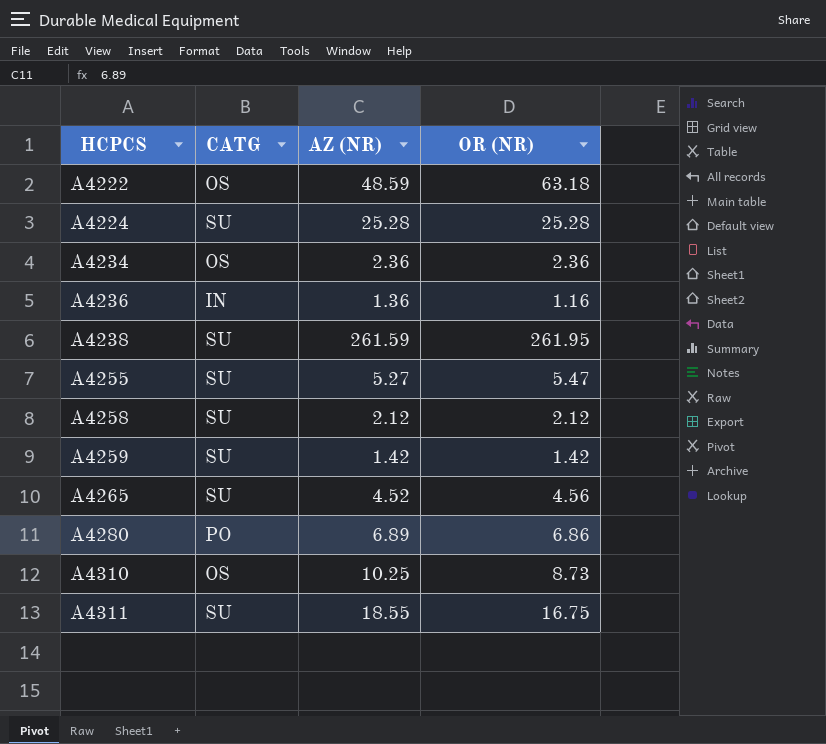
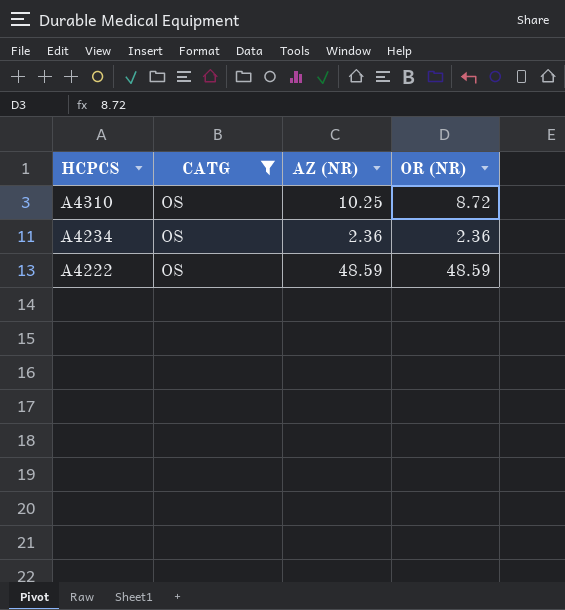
filter: none -> CATG = OS
row order: HCPCS ascending -> HCPCS descending
A4310 | OR (NR): 8.73 -> 8.72
A4222 | OR (NR): 63.18 -> 48.59

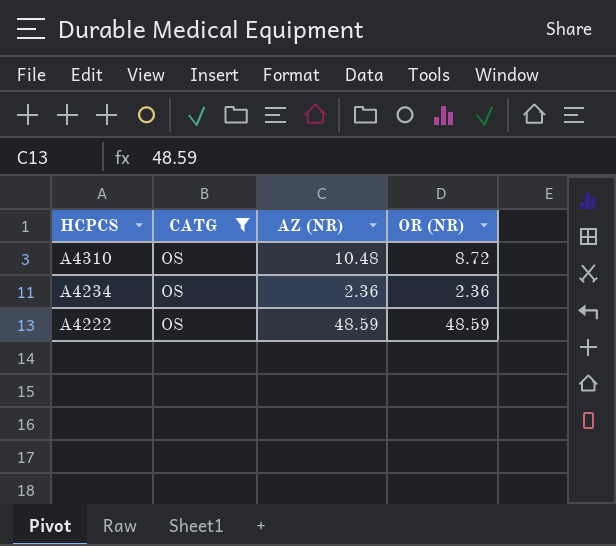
A4310 | AZ (NR): 10.25 -> 10.48

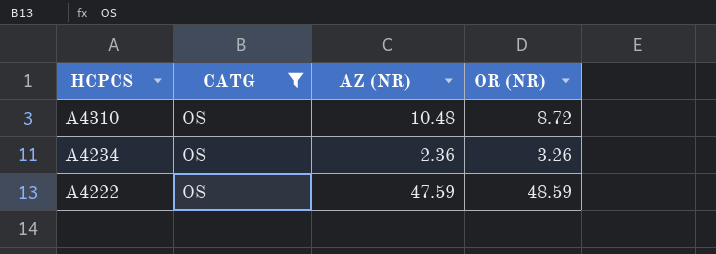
A4234 | OR (NR): 2.36 -> 3.26
A4222 | AZ (NR): 48.59 -> 47.59

